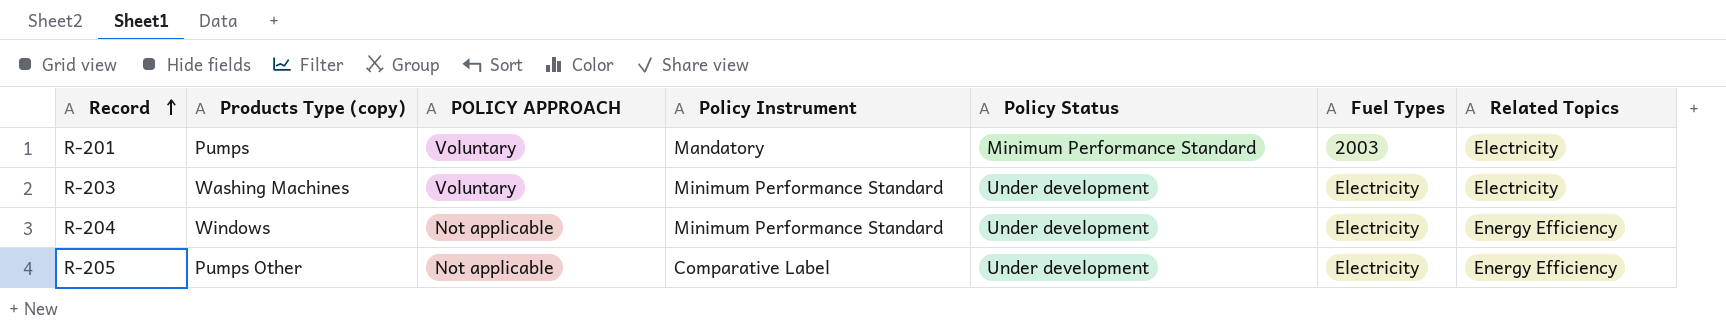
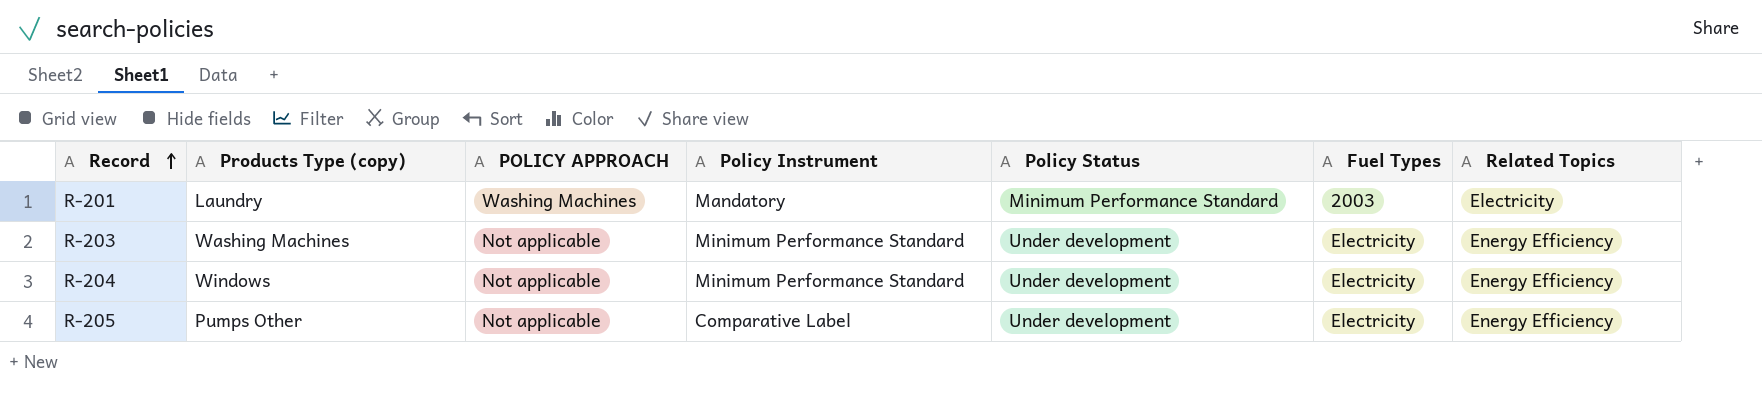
R-201 | Products Type (copy): Pumps -> Laundry
R-201 | POLICY APPROACH: Voluntary -> Washing Machines
R-203 | POLICY APPROACH: Voluntary -> Not applicable
R-203 | Related Topics: Electricity -> Energy Efficiency

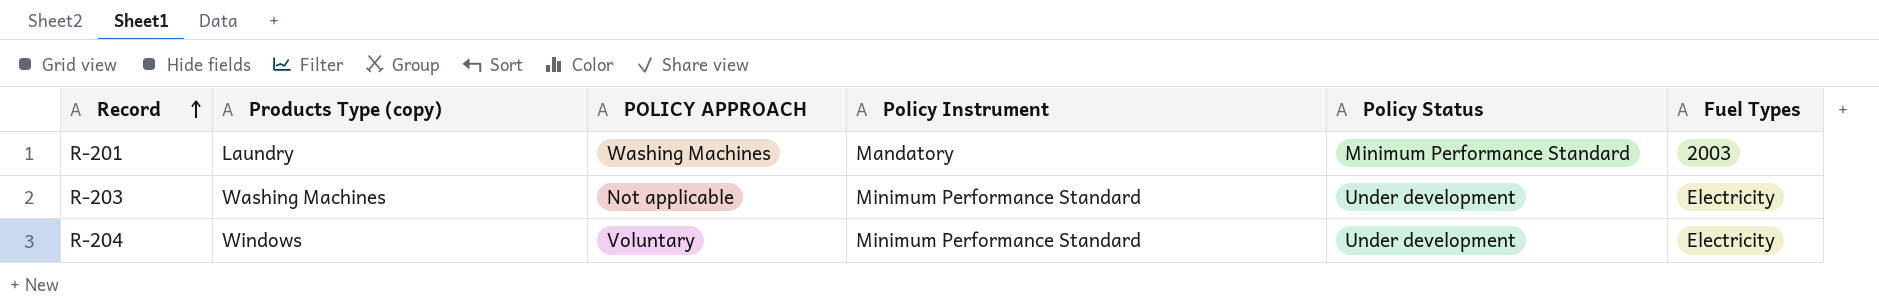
column Related Topics | position: 7 -> none
row R-205: Pumps Other | Not applicable | Comparative Label | Under development | Electricity | Energy Efficiency -> none
R-204 | POLICY APPROACH: Not applicable -> Voluntary

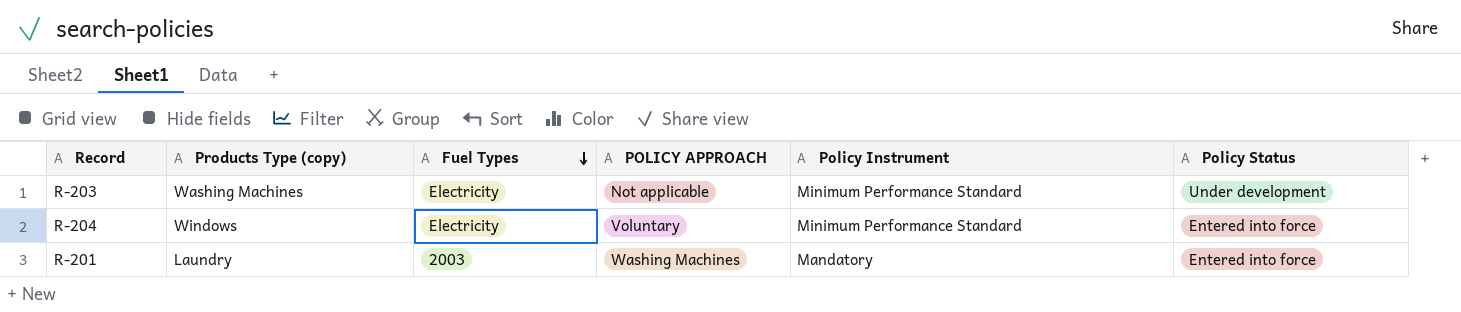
row order: Record ascending -> Fuel Types descending
column Fuel Types | position: 6 -> 3
R-204 | Policy Status: Under development -> Entered into force
R-201 | Policy Status: Minimum Performance Standard -> Entered into force

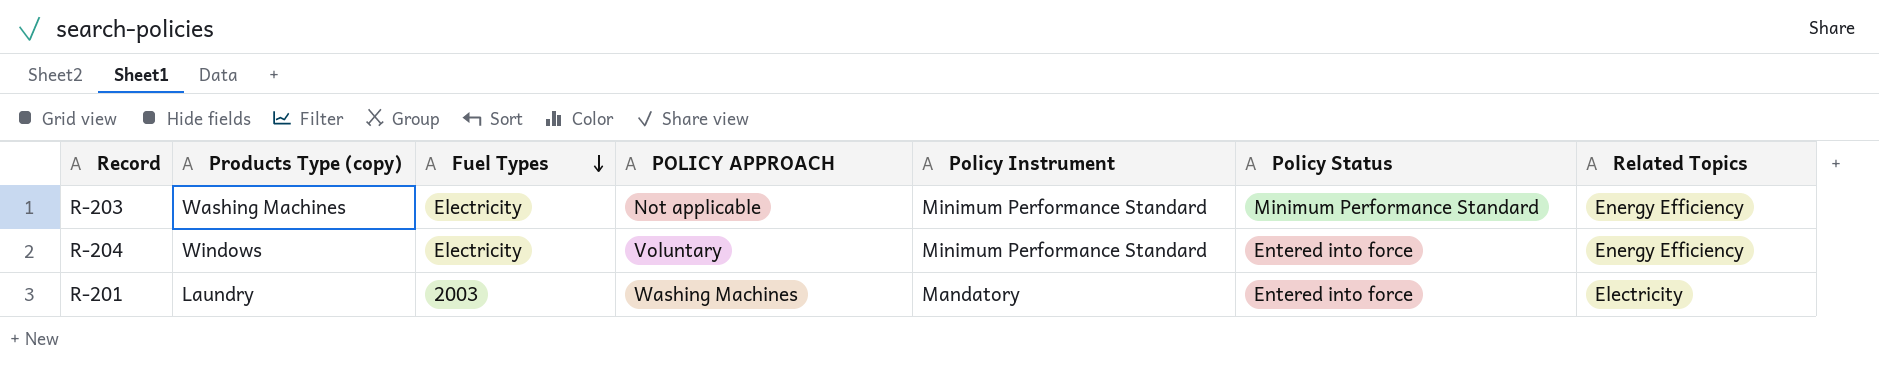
column Related Topics | position: none -> 7
R-203 | Policy Status: Under development -> Minimum Performance Standard

